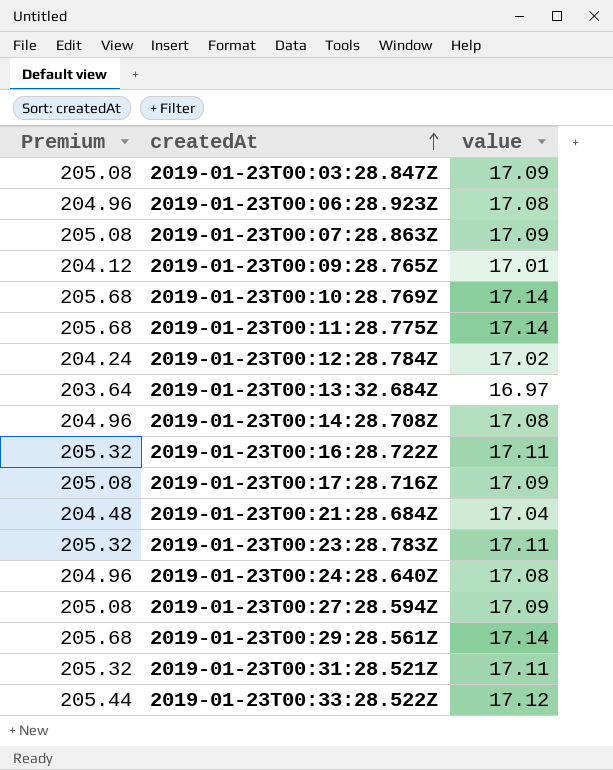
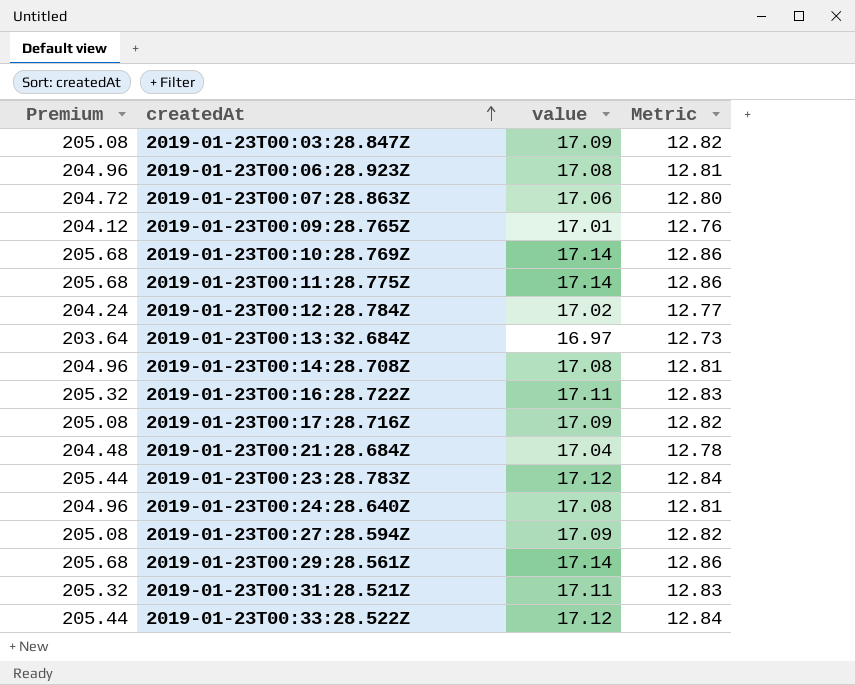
column Metric | formula: none -> [value] * 0.75
2019-01-23T00:07:28.863Z | Premium: 205.08 -> 204.72
2019-01-23T00:07:28.863Z | value: 17.09 -> 17.06
2019-01-23T00:23:28.783Z | Premium: 205.32 -> 205.44
2019-01-23T00:23:28.783Z | value: 17.11 -> 17.12

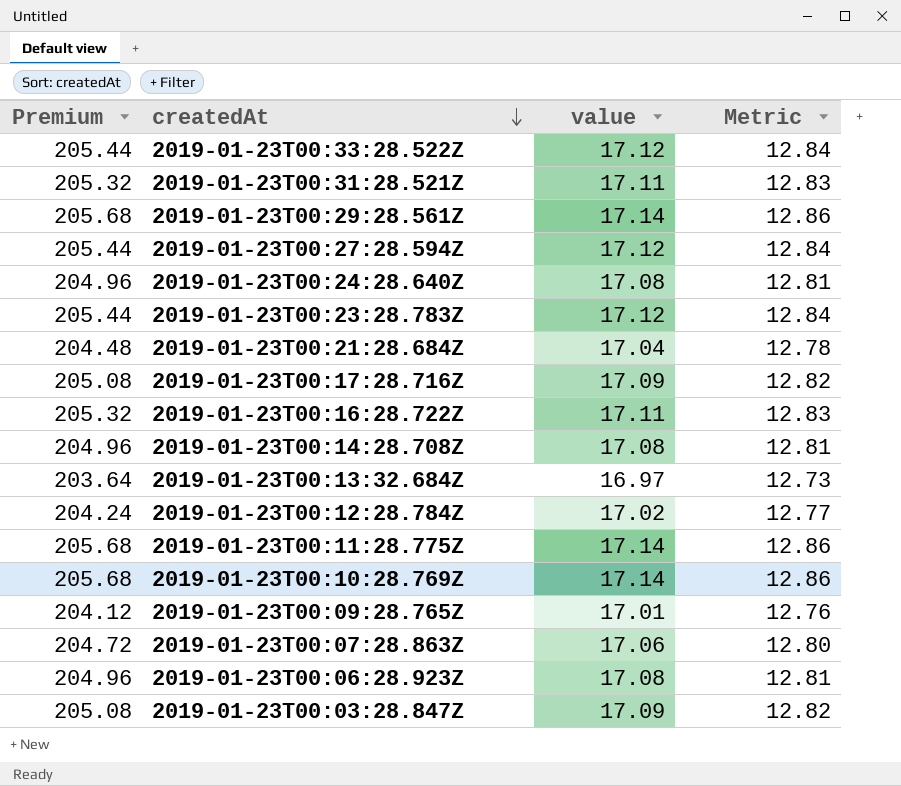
row order: createdAt ascending -> createdAt descending
2019-01-23T00:27:28.594Z | Premium: 205.08 -> 205.44
2019-01-23T00:27:28.594Z | value: 17.09 -> 17.12
2019-01-23T00:27:28.594Z | Metric: 12.82 -> 12.84

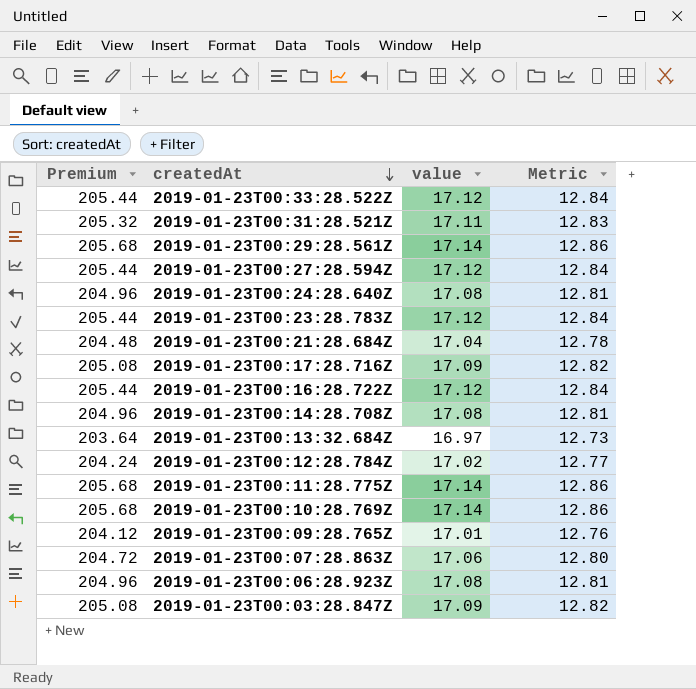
2019-01-23T00:16:28.722Z | Premium: 205.32 -> 205.44
2019-01-23T00:16:28.722Z | value: 17.11 -> 17.12
2019-01-23T00:16:28.722Z | Metric: 12.83 -> 12.84

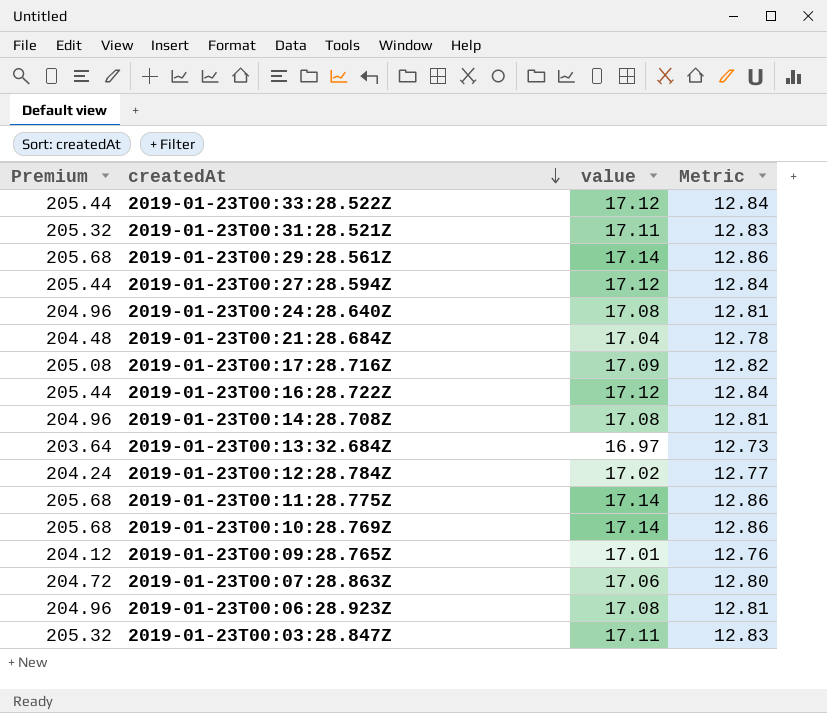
row 2019-01-23T00:23:28.783Z: 205.44 | 17.12 | 12.84 -> none
2019-01-23T00:03:28.847Z | Premium: 205.08 -> 205.32
2019-01-23T00:03:28.847Z | value: 17.09 -> 17.11
2019-01-23T00:03:28.847Z | Metric: 12.82 -> 12.83

